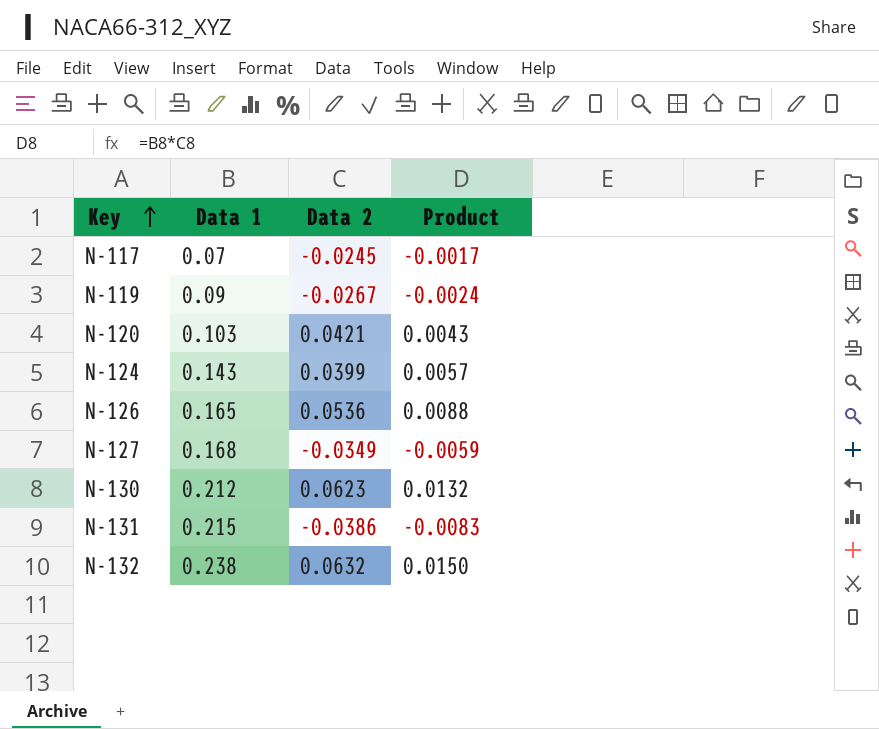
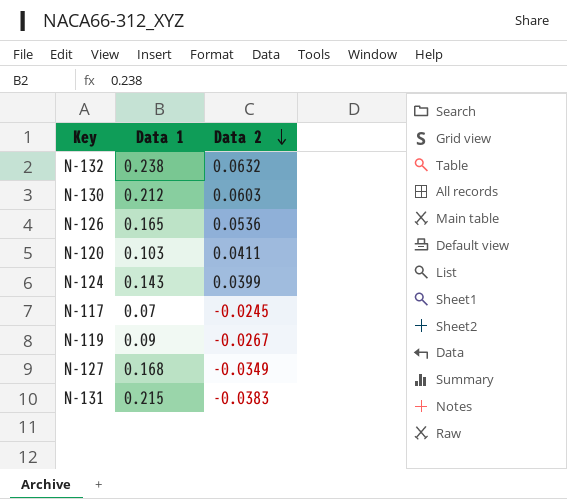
row order: Key ascending -> Data 2 descending
column Product | formula: [Data 1] * [Data 2] -> none
N-130 | Data 2: 0.0623 -> 0.0603
N-120 | Data 2: 0.0421 -> 0.0411
N-131 | Data 2: -0.0386 -> -0.0383

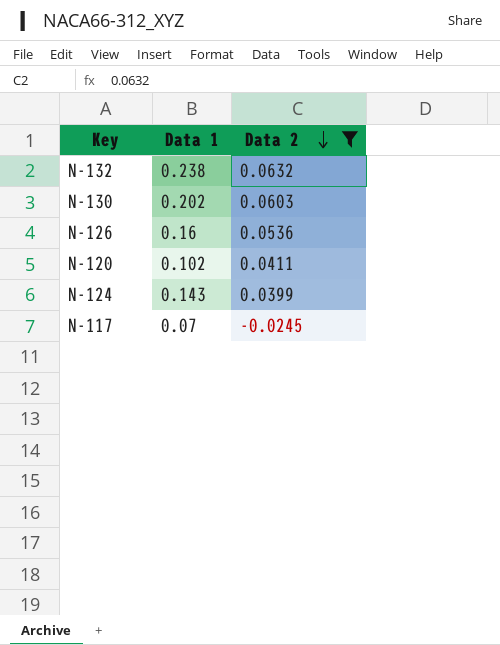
filter: none -> Data 2 >= -0.0245
N-130 | Data 1: 0.212 -> 0.202
N-126 | Data 1: 0.165 -> 0.16
N-120 | Data 1: 0.103 -> 0.102

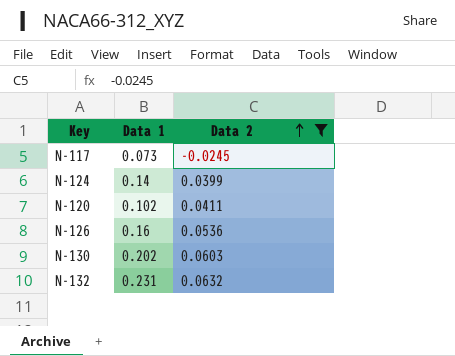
row order: Data 2 descending -> Data 2 ascending
N-117 | Data 1: 0.07 -> 0.073
N-124 | Data 1: 0.143 -> 0.14
N-132 | Data 1: 0.238 -> 0.231

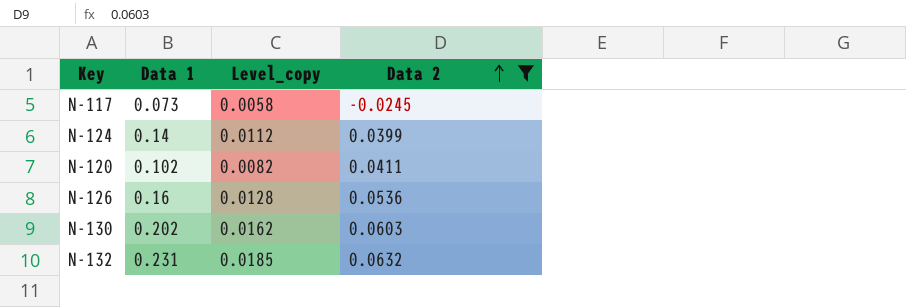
column Level_copy | formula: none -> [Data 1] * 0.08

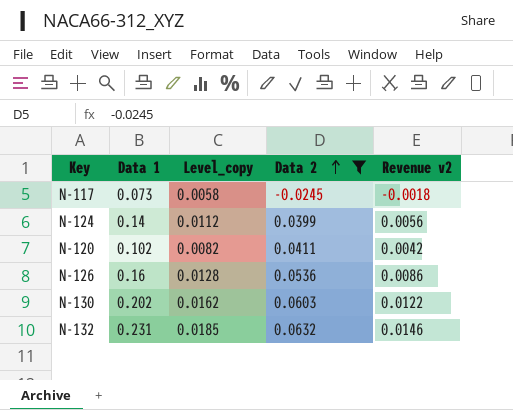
column Revenue v2 | formula: none -> [Data 1] * [Data 2]

